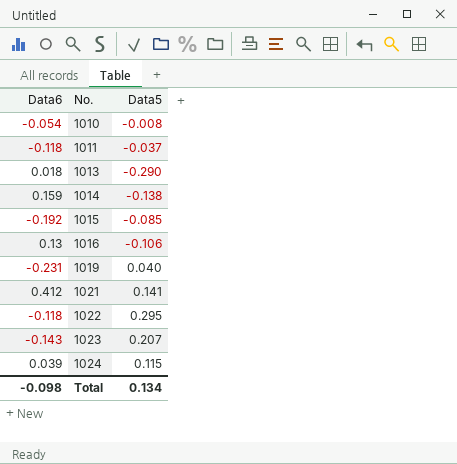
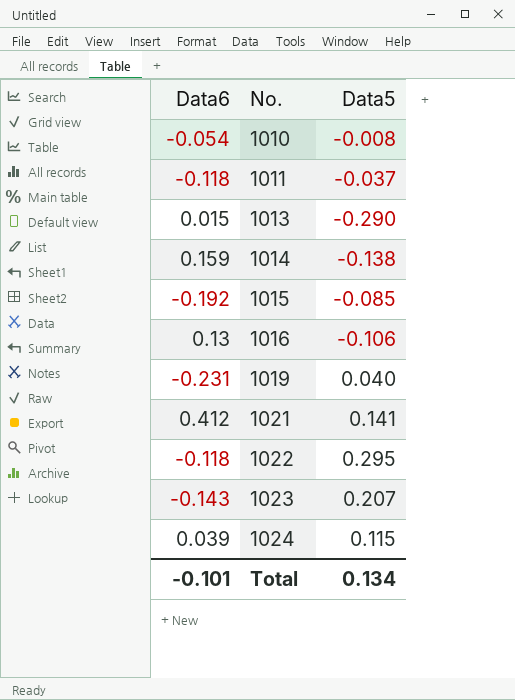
1013 | Data6: 0.018 -> 0.015
Total | Data6: -0.098 -> -0.101

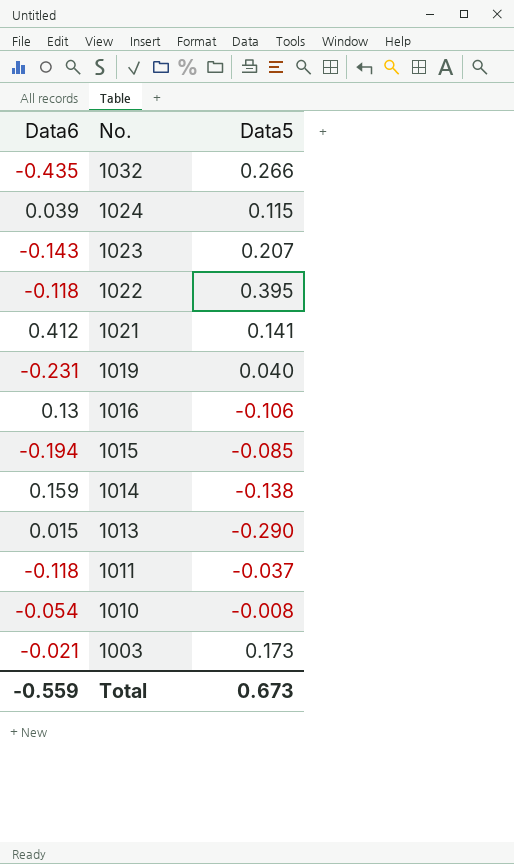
row order: No. ascending -> No. descending
row 1032: none -> -0.435 | 0.266
1022 | Data5: 0.295 -> 0.395
1015 | Data6: -0.192 -> -0.194
row 1003: none -> -0.021 | 0.173
Total | Data6: -0.101 -> -0.559
Total | Data5: 0.134 -> 0.673

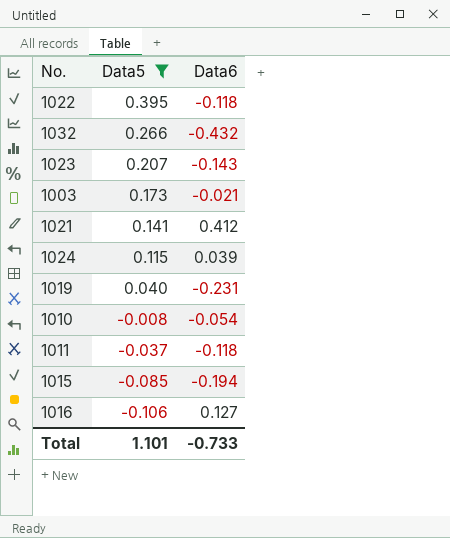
filter: none -> Data5 >= -0.106
row order: No. descending -> Data5 descending
column Data6 | position: 1 -> 3
1032 | Data6: -0.435 -> -0.432
1016 | Data6: 0.13 -> 0.127
Total | Data5: 0.673 -> 1.101
Total | Data6: -0.559 -> -0.733

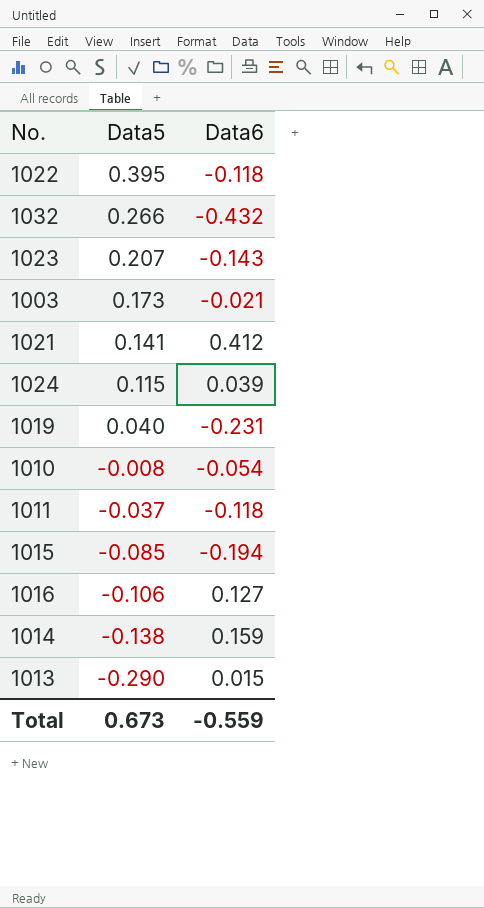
filter: Data5 >= -0.106 -> none
Total | Data5: 1.101 -> 0.673
Total | Data6: -0.733 -> -0.559

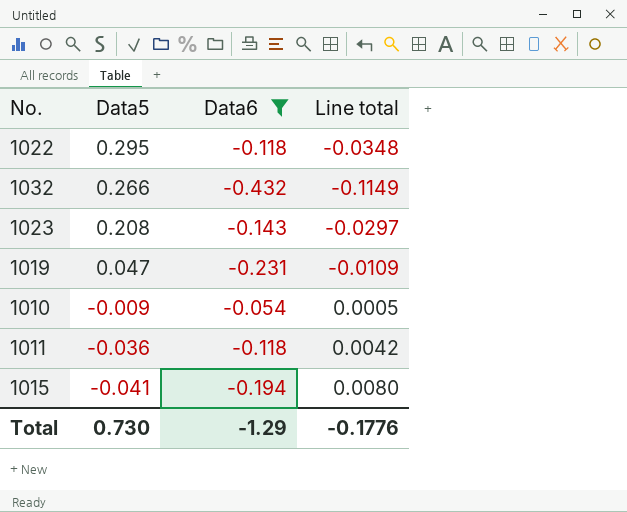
filter: none -> Data6 <= -0.054
column Line total | formula: none -> [Data5] * [Data6]
1022 | Data5: 0.395 -> 0.295
1023 | Data5: 0.207 -> 0.208
1019 | Data5: 0.040 -> 0.047
1010 | Data5: -0.008 -> -0.009
1011 | Data5: -0.037 -> -0.036
1015 | Data5: -0.085 -> -0.041
Total | Data5: 0.673 -> 0.730
Total | Data6: -0.559 -> -1.29

